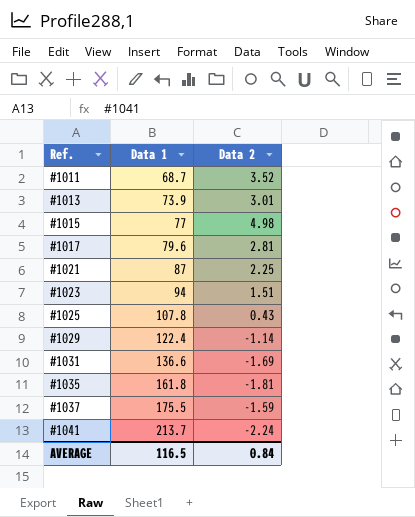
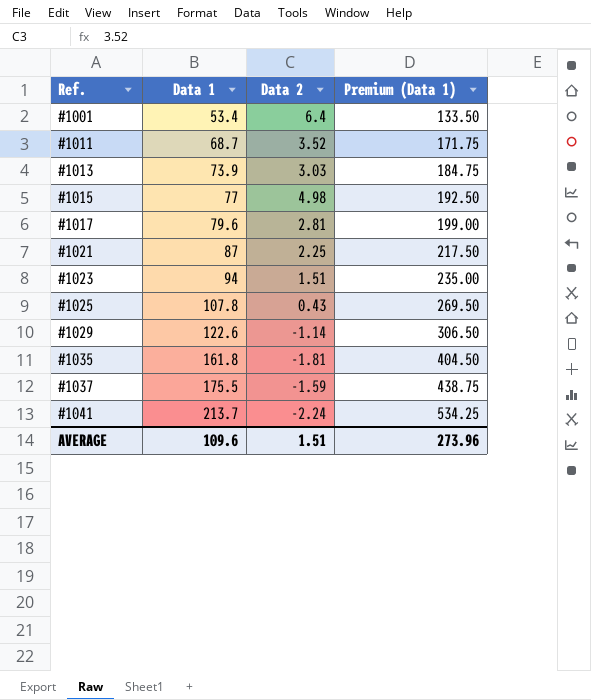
column Premium (Data 1) | formula: none -> [Data 1] * 2.5
row #1031: 136.6 | -1.69 -> none
row #1001: none -> 53.4 | 6.4 | 133.50
#1013 | Data 2: 3.01 -> 3.03
#1029 | Data 1: 122.4 -> 122.6
AVERAGE | Data 1: 116.5 -> 109.6
AVERAGE | Data 2: 0.84 -> 1.51

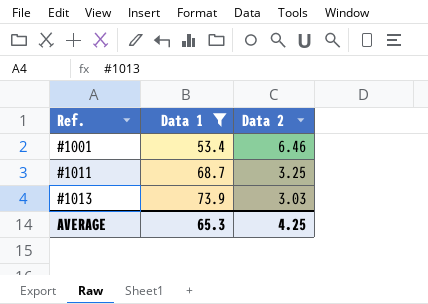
filter: none -> Data 1 <= 73.9
column Premium (Data 1) | formula: [Data 1] * 2.5 -> none
#1001 | Data 2: 6.4 -> 6.46
#1011 | Data 2: 3.52 -> 3.25
AVERAGE | Data 1: 109.6 -> 65.3
AVERAGE | Data 2: 1.51 -> 4.25

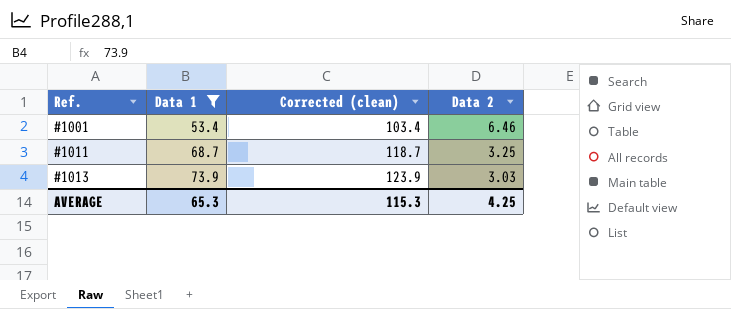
column Corrected (clean) | formula: none -> [Data 1] + 50

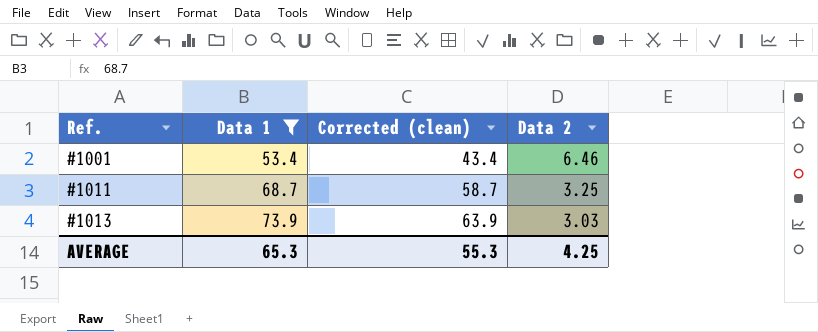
column Corrected (clean) | formula: [Data 1] + 50 -> [Data 1] - 10
AVERAGE | Corrected (clean): 115.3 -> 55.3

